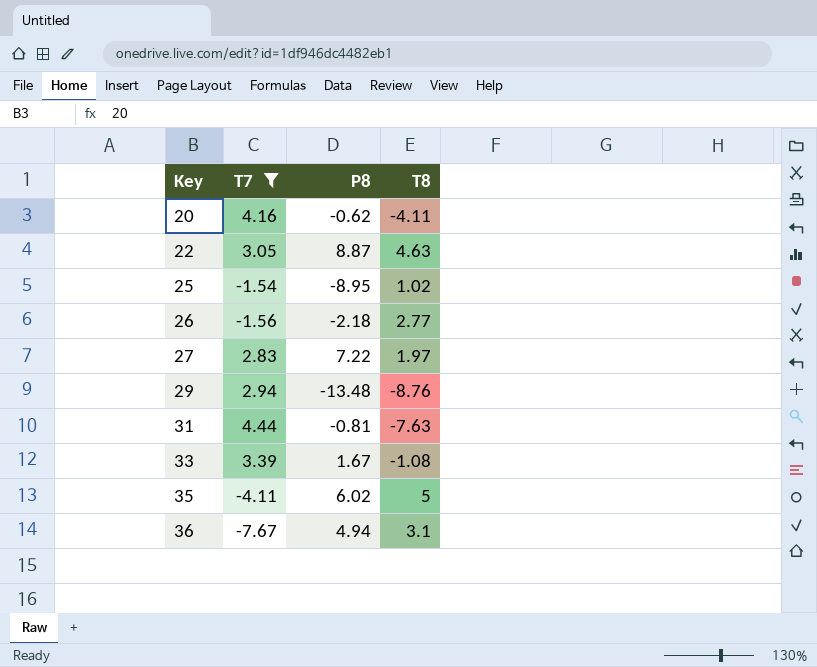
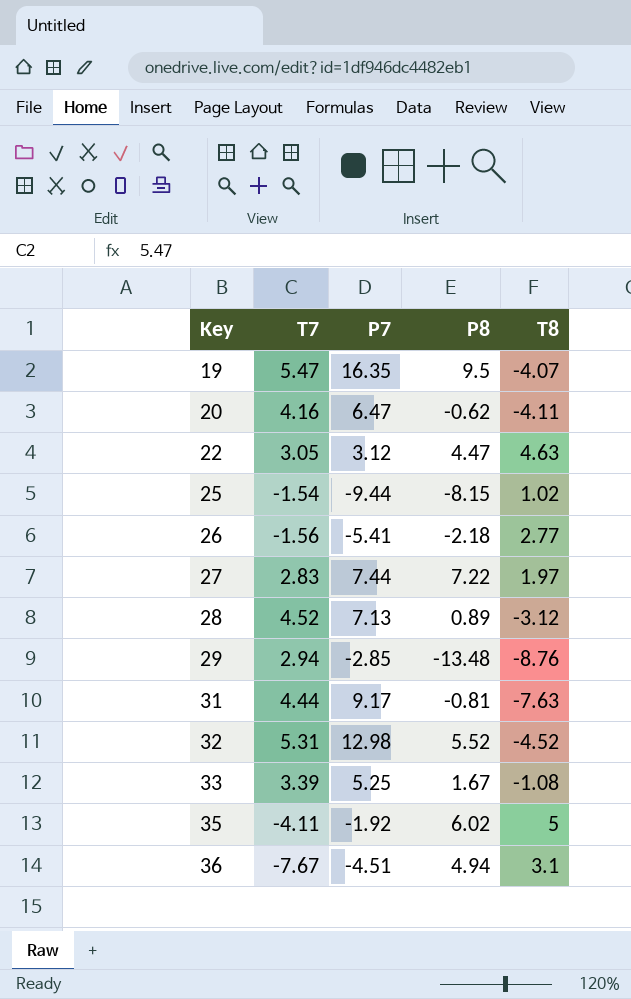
filter: T7 <= 4.44 -> none
column P7 | position: none -> 3
22 | P8: 8.87 -> 4.47
25 | P8: -8.95 -> -8.15

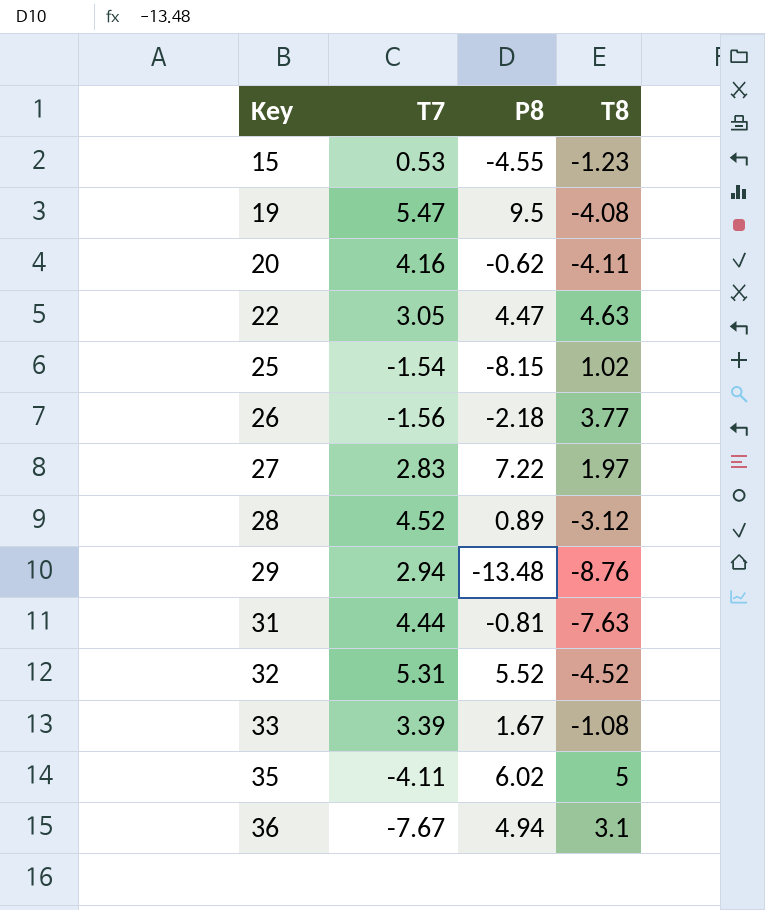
column P7 | position: 3 -> none
row 15: none -> 0.53 | -4.55 | -1.23
19 | T8: -4.07 -> -4.08
26 | T8: 2.77 -> 3.77

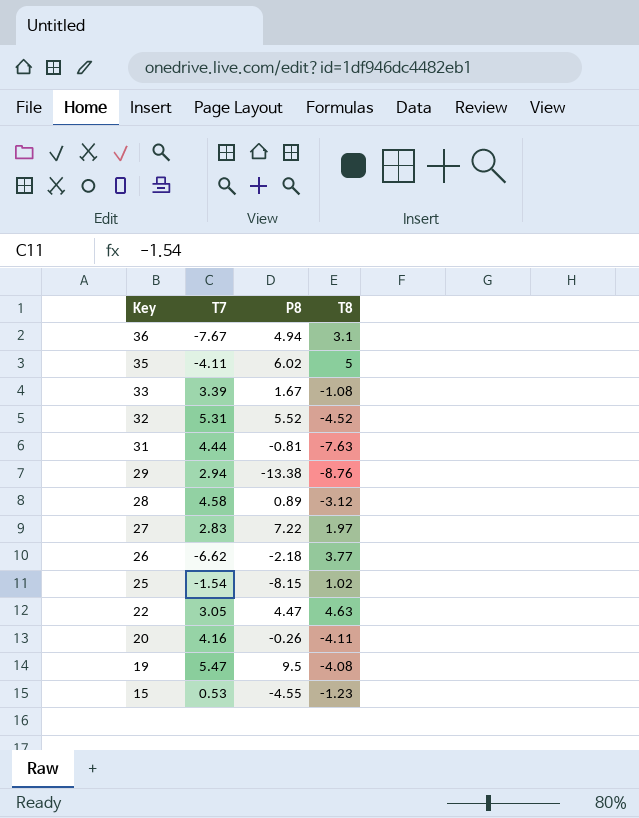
row order: Key ascending -> Key descending
29 | P8: -13.48 -> -13.38
28 | T7: 4.52 -> 4.58
26 | T7: -1.56 -> -6.62
20 | P8: -0.62 -> -0.26

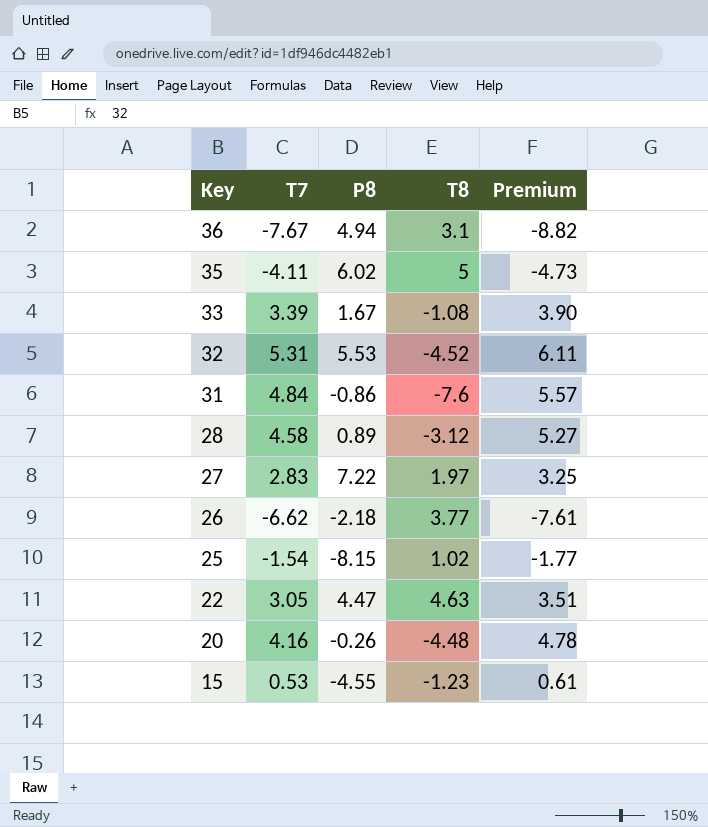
column Premium | formula: none -> [T7] * 1.15
row 29: 2.94 | -13.38 | -8.76 -> none
row 19: 5.47 | 9.5 | -4.08 -> none
32 | P8: 5.52 -> 5.53
31 | T7: 4.44 -> 4.84
31 | P8: -0.81 -> -0.86
31 | T8: -7.63 -> -7.6
20 | T8: -4.11 -> -4.48

